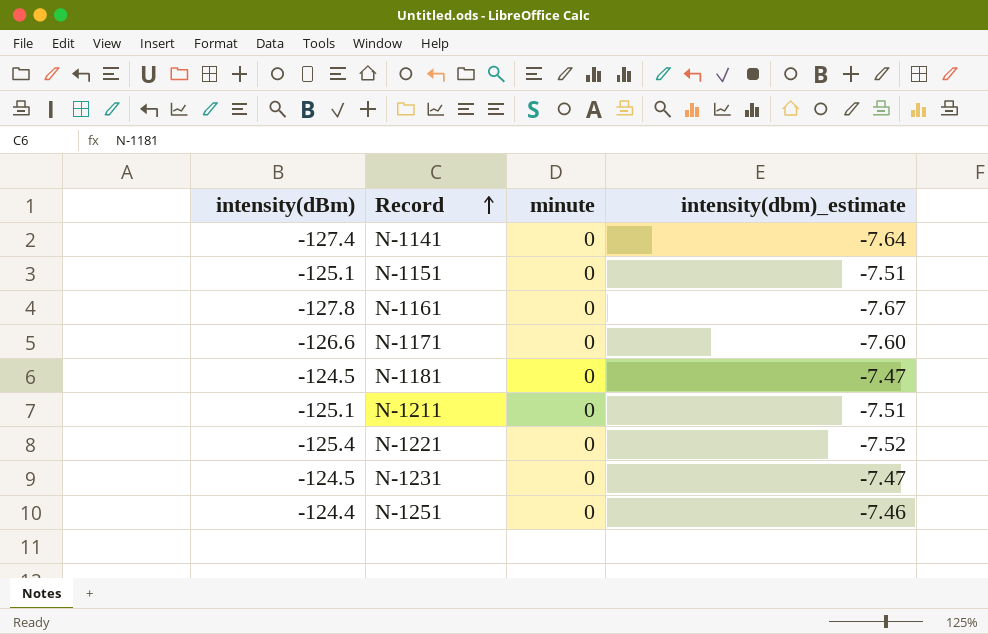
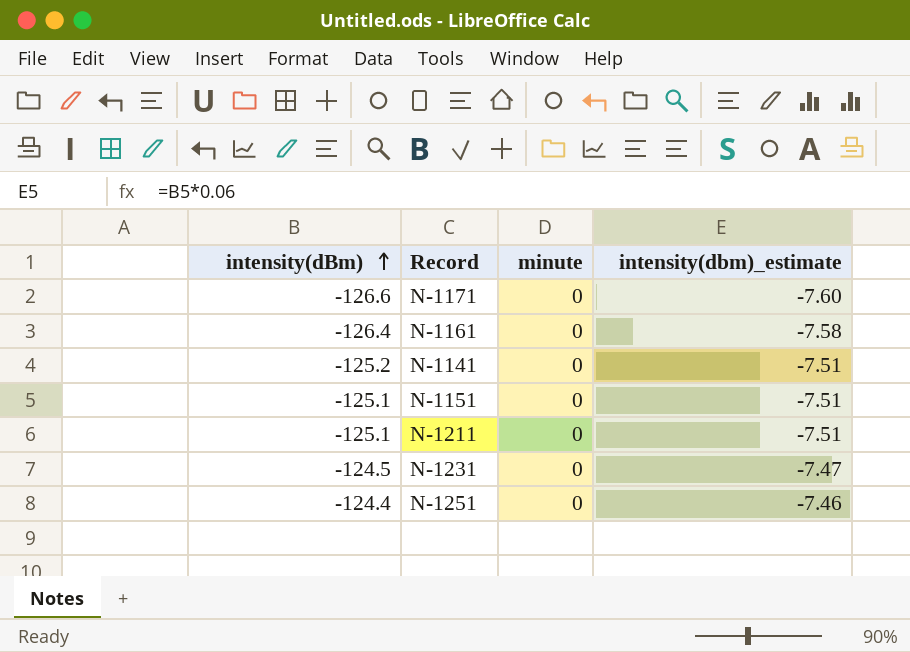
row order: Record ascending -> intensity(dBm) ascending
row N-1181: -124.5 | 0 | -7.47 -> none
row N-1221: -125.4 | 0 | -7.52 -> none
N-1161 | intensity(dBm): -127.8 -> -126.4
N-1161 | intensity(dbm)_estimate: -7.67 -> -7.58
N-1141 | intensity(dBm): -127.4 -> -125.2
N-1141 | intensity(dbm)_estimate: -7.64 -> -7.51

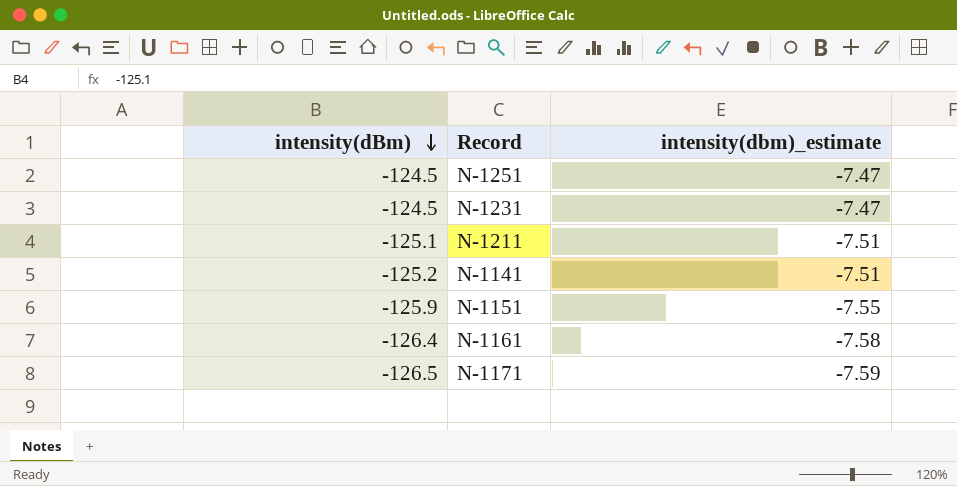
row order: intensity(dBm) ascending -> intensity(dBm) descending
column minute | position: 3 -> none
N-1251 | intensity(dBm): -124.4 -> -124.5
N-1251 | intensity(dbm)_estimate: -7.46 -> -7.47
N-1151 | intensity(dBm): -125.1 -> -125.9
N-1151 | intensity(dbm)_estimate: -7.51 -> -7.55
N-1171 | intensity(dBm): -126.6 -> -126.5
N-1171 | intensity(dbm)_estimate: -7.60 -> -7.59

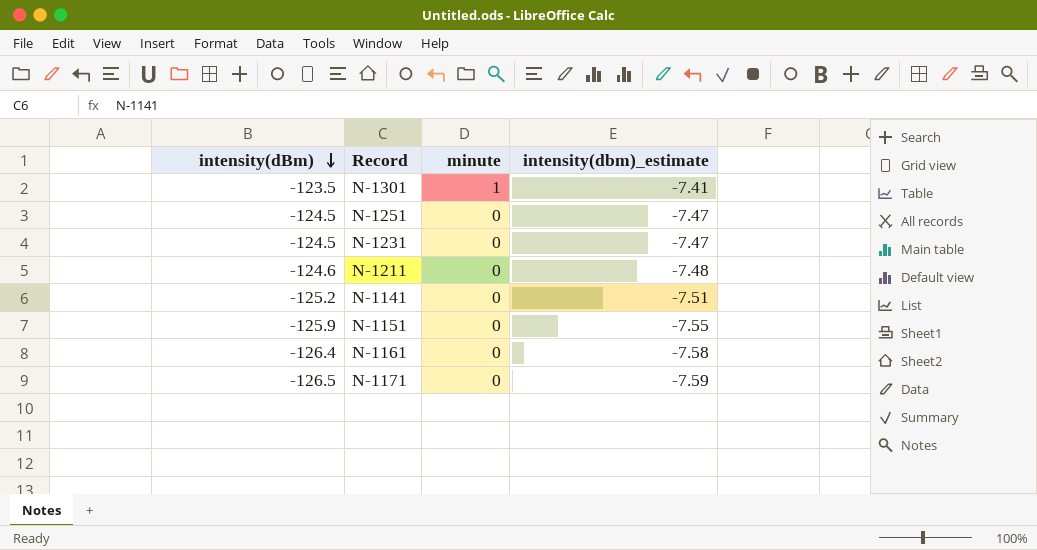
column minute | position: none -> 3
row N-1301: none -> -123.5 | 1 | -7.41
N-1211 | intensity(dBm): -125.1 -> -124.6
N-1211 | intensity(dbm)_estimate: -7.51 -> -7.48

